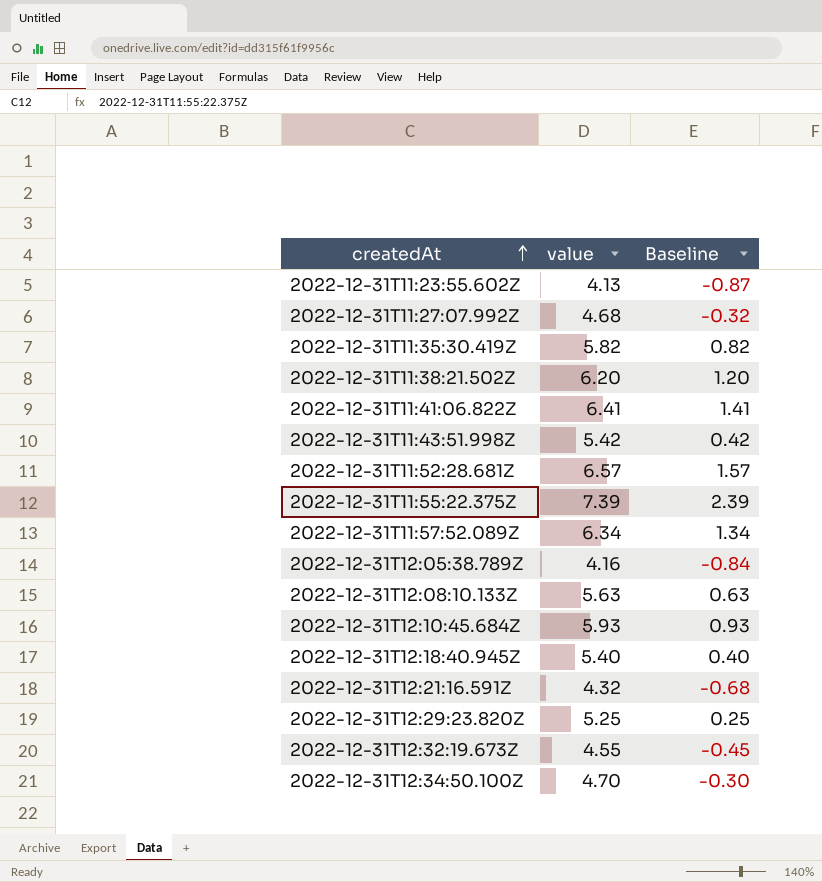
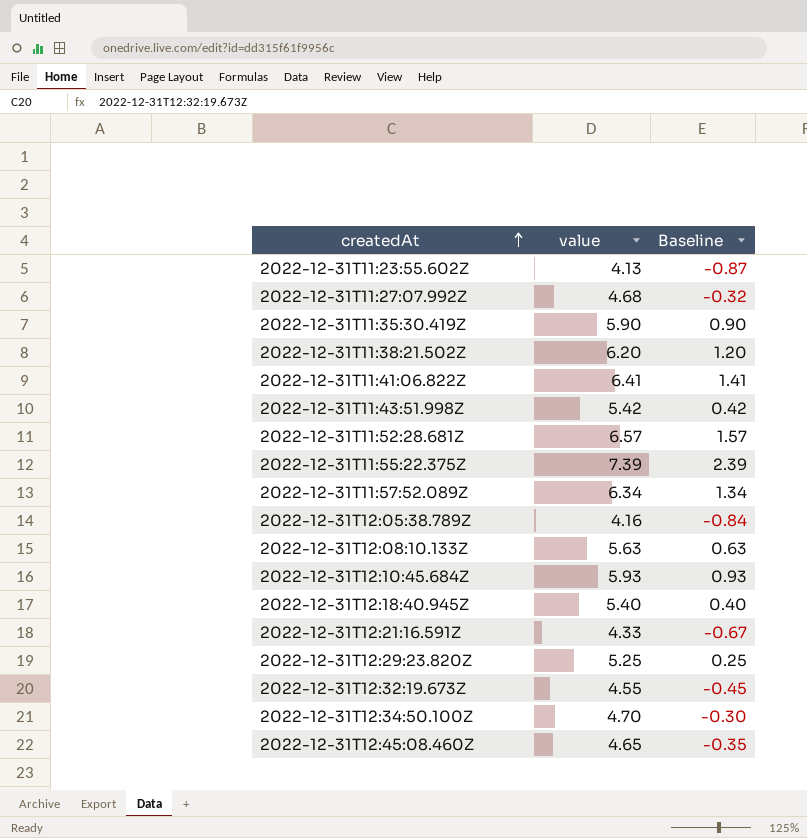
2022-12-31T11:35:30.419Z | value: 5.82 -> 5.90
2022-12-31T11:35:30.419Z | Baseline: 0.82 -> 0.90
2022-12-31T12:21:16.591Z | value: 4.32 -> 4.33
2022-12-31T12:21:16.591Z | Baseline: -0.68 -> -0.67
row 2022-12-31T12:45:08.460Z: none -> 4.65 | -0.35

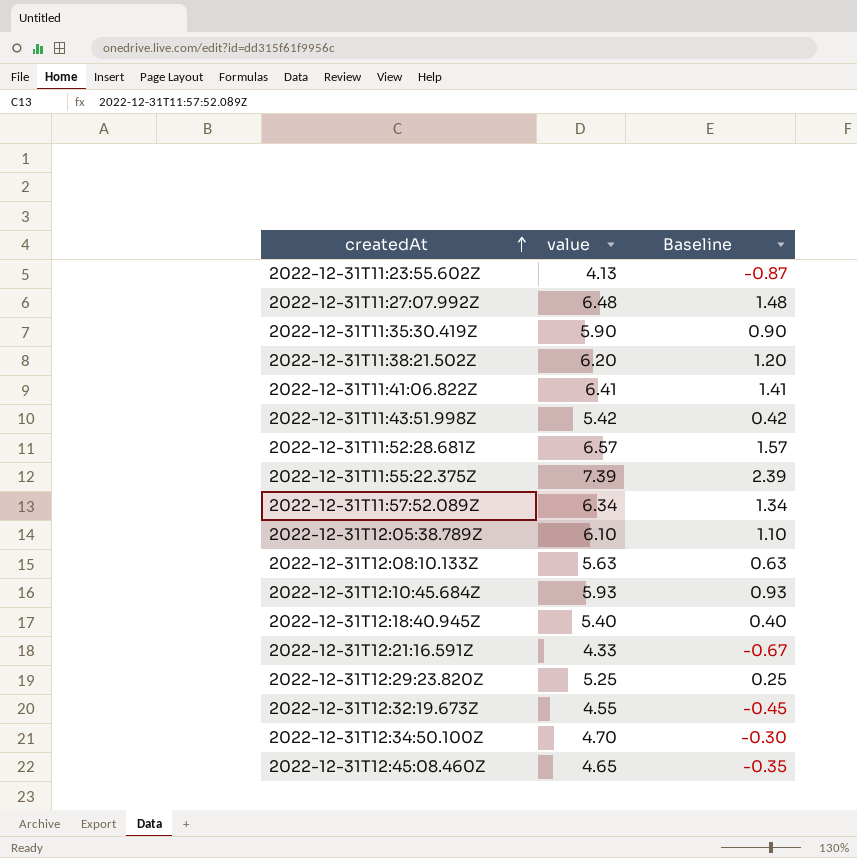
2022-12-31T11:27:07.992Z | value: 4.68 -> 6.48
2022-12-31T11:27:07.992Z | Baseline: -0.32 -> 1.48
2022-12-31T12:05:38.789Z | value: 4.16 -> 6.10
2022-12-31T12:05:38.789Z | Baseline: -0.84 -> 1.10

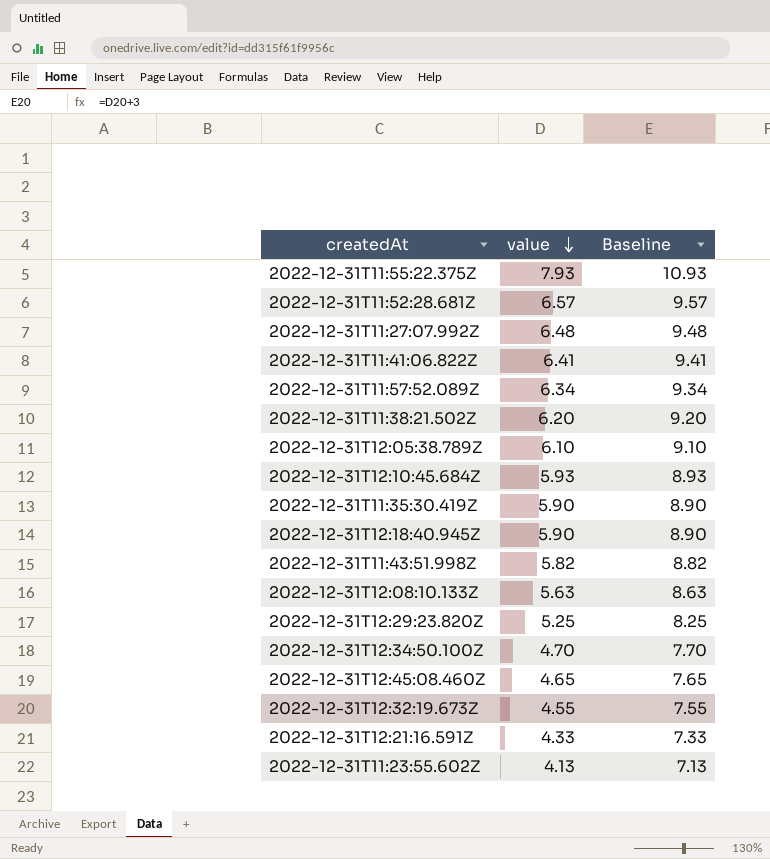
row order: createdAt ascending -> value descending
column Baseline | formula: [value] - 5 -> [value] + 3
2022-12-31T11:55:22.375Z | value: 7.39 -> 7.93
2022-12-31T12:18:40.945Z | value: 5.40 -> 5.90
2022-12-31T11:43:51.998Z | value: 5.42 -> 5.82

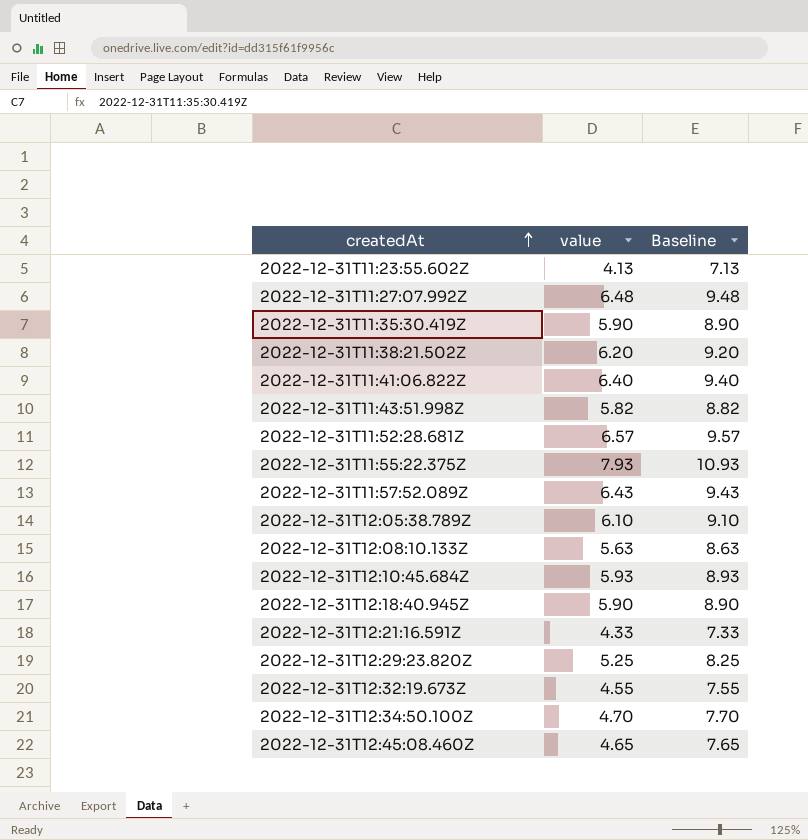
row order: value descending -> createdAt ascending
2022-12-31T11:41:06.822Z | value: 6.41 -> 6.40
2022-12-31T11:41:06.822Z | Baseline: 9.41 -> 9.40
2022-12-31T11:57:52.089Z | value: 6.34 -> 6.43
2022-12-31T11:57:52.089Z | Baseline: 9.34 -> 9.43

